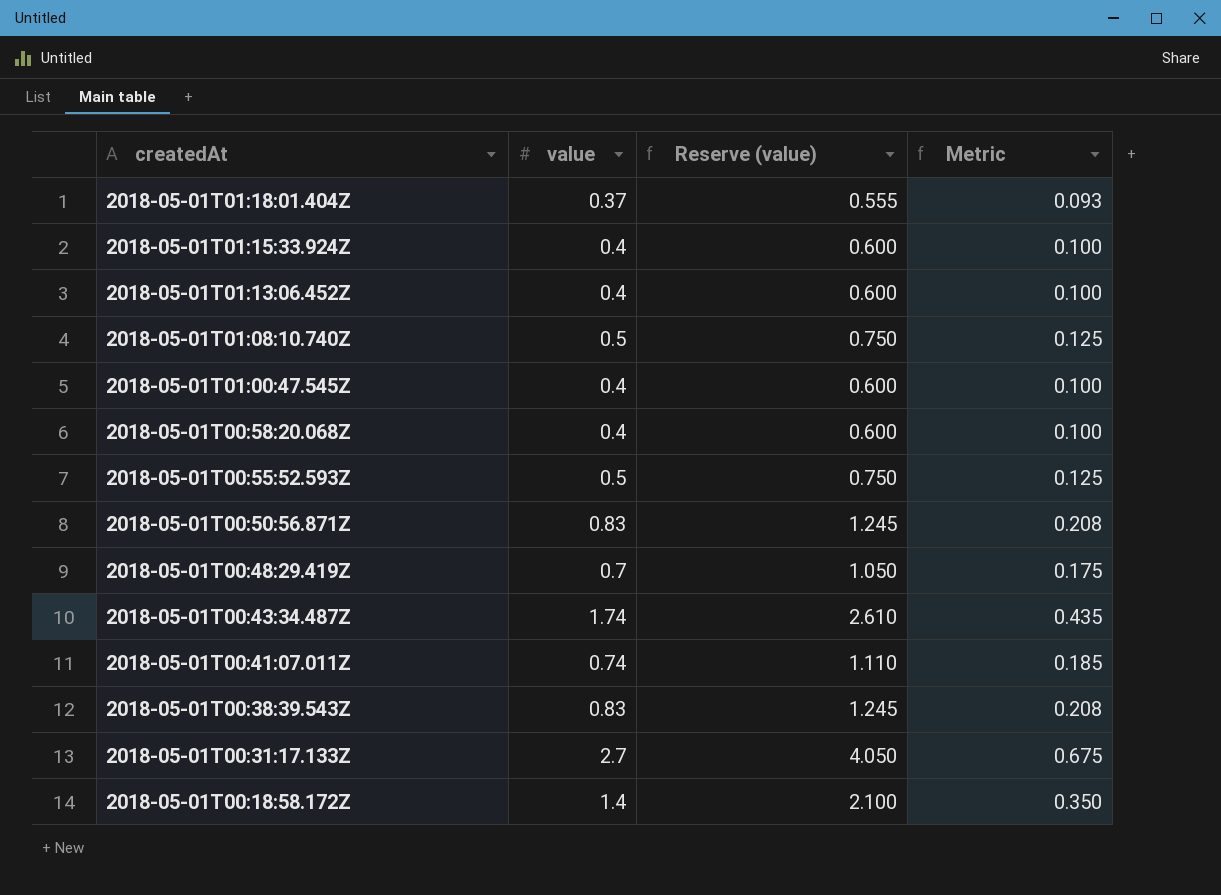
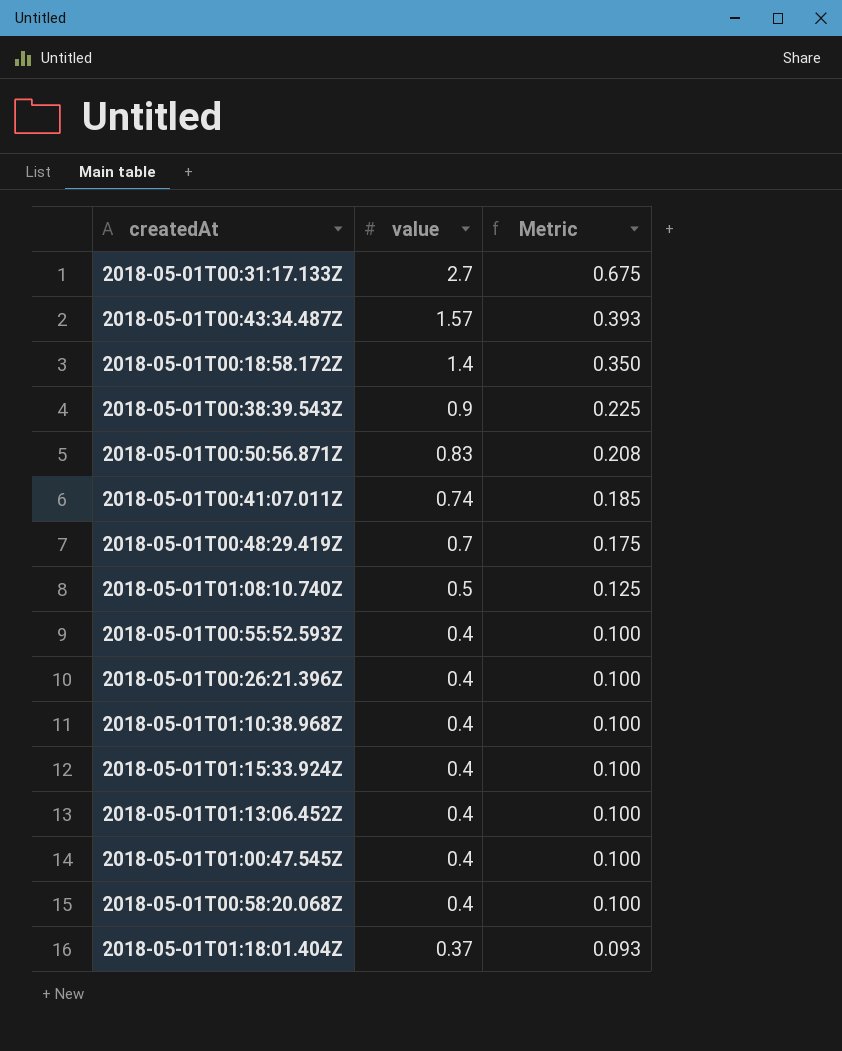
row order: createdAt descending -> value descending
column Reserve (value) | formula: [value] * 1.5 -> none
2018-05-01T00:43:34.487Z | value: 1.74 -> 1.57
2018-05-01T00:43:34.487Z | Metric: 0.435 -> 0.393
2018-05-01T00:38:39.543Z | value: 0.83 -> 0.9
2018-05-01T00:38:39.543Z | Metric: 0.208 -> 0.225
2018-05-01T00:55:52.593Z | value: 0.5 -> 0.4
2018-05-01T00:55:52.593Z | Metric: 0.125 -> 0.100
row 2018-05-01T00:26:21.396Z: none -> 0.4 | 0.100
row 2018-05-01T01:10:38.968Z: none -> 0.4 | 0.100

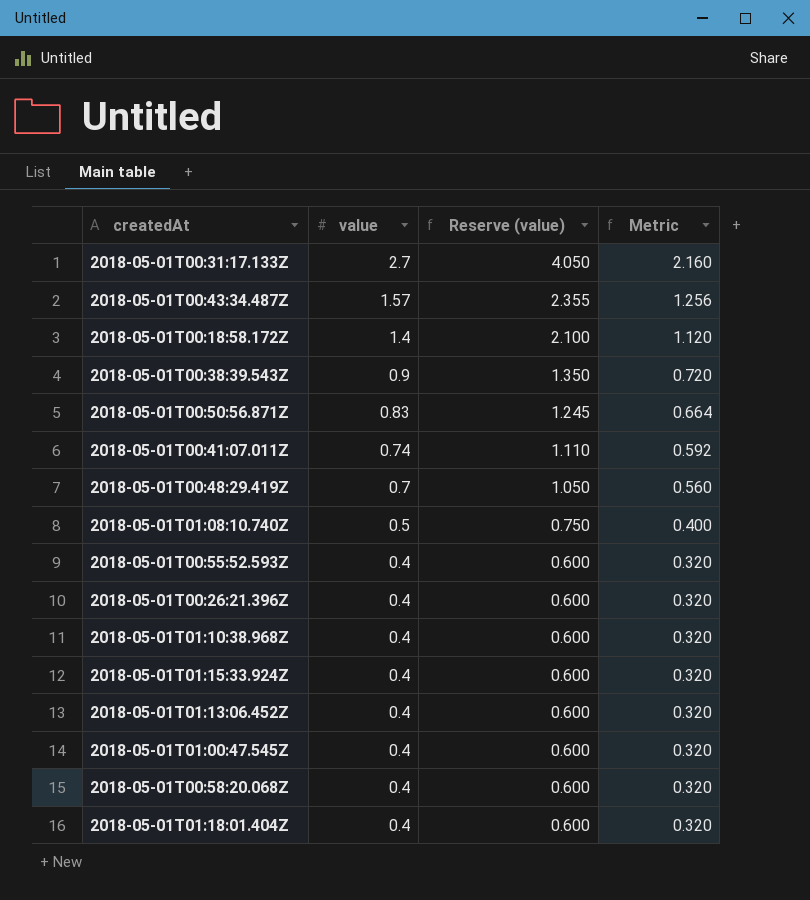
column Reserve (value) | formula: none -> [value] * 1.5
column Metric | formula: [value] * 0.25 -> [value] * 0.8
2018-05-01T01:18:01.404Z | value: 0.37 -> 0.4

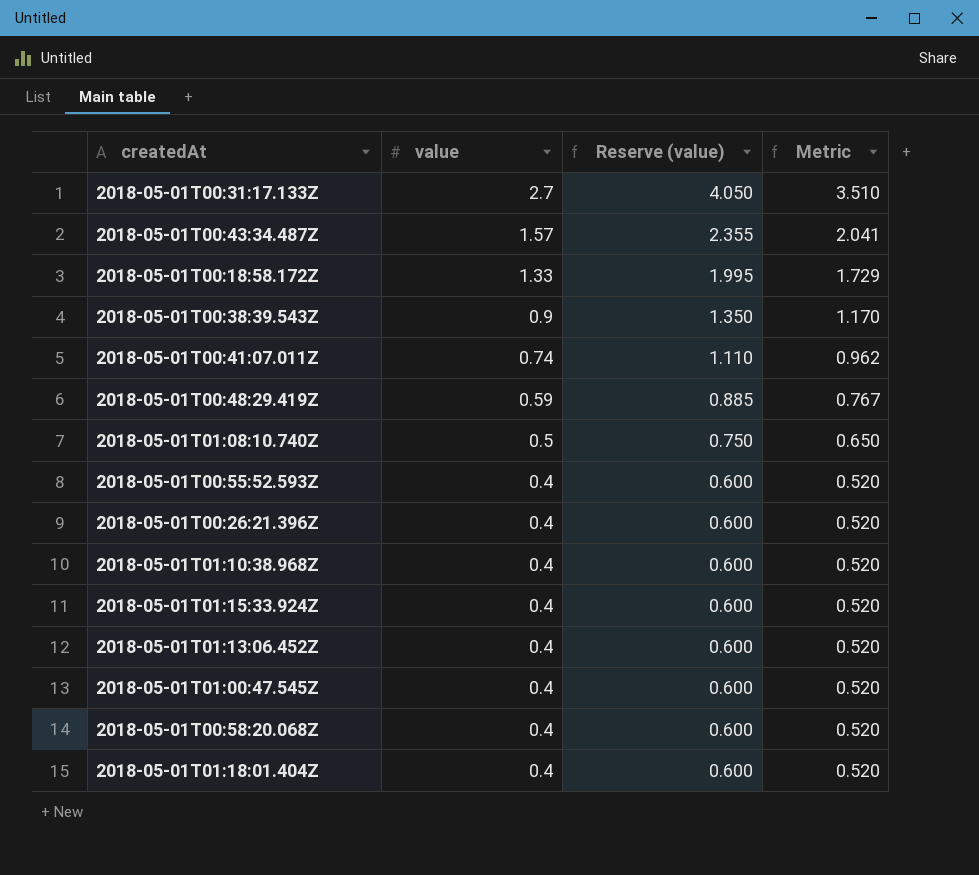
column Metric | formula: [value] * 0.8 -> [value] * 1.3
row 2018-05-01T00:50:56.871Z: 0.83 | 1.245 | 0.664 -> none
2018-05-01T00:18:58.172Z | value: 1.4 -> 1.33
2018-05-01T00:18:58.172Z | Reserve (value): 2.100 -> 1.995
2018-05-01T00:48:29.419Z | value: 0.7 -> 0.59
2018-05-01T00:48:29.419Z | Reserve (value): 1.050 -> 0.885

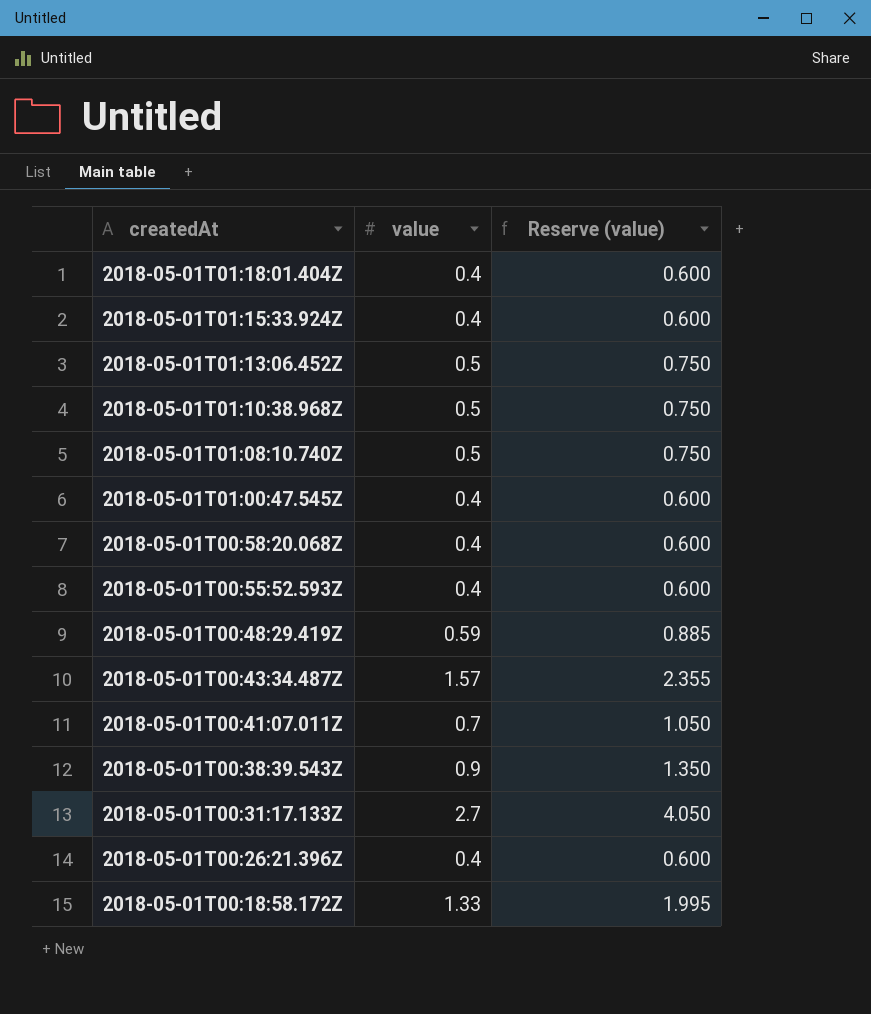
row order: value descending -> createdAt descending
column Metric | formula: [value] * 1.3 -> none
2018-05-01T01:13:06.452Z | value: 0.4 -> 0.5
2018-05-01T01:13:06.452Z | Reserve (value): 0.600 -> 0.750
2018-05-01T01:10:38.968Z | value: 0.4 -> 0.5
2018-05-01T01:10:38.968Z | Reserve (value): 0.600 -> 0.750
2018-05-01T00:41:07.011Z | value: 0.74 -> 0.7
2018-05-01T00:41:07.011Z | Reserve (value): 1.110 -> 1.050

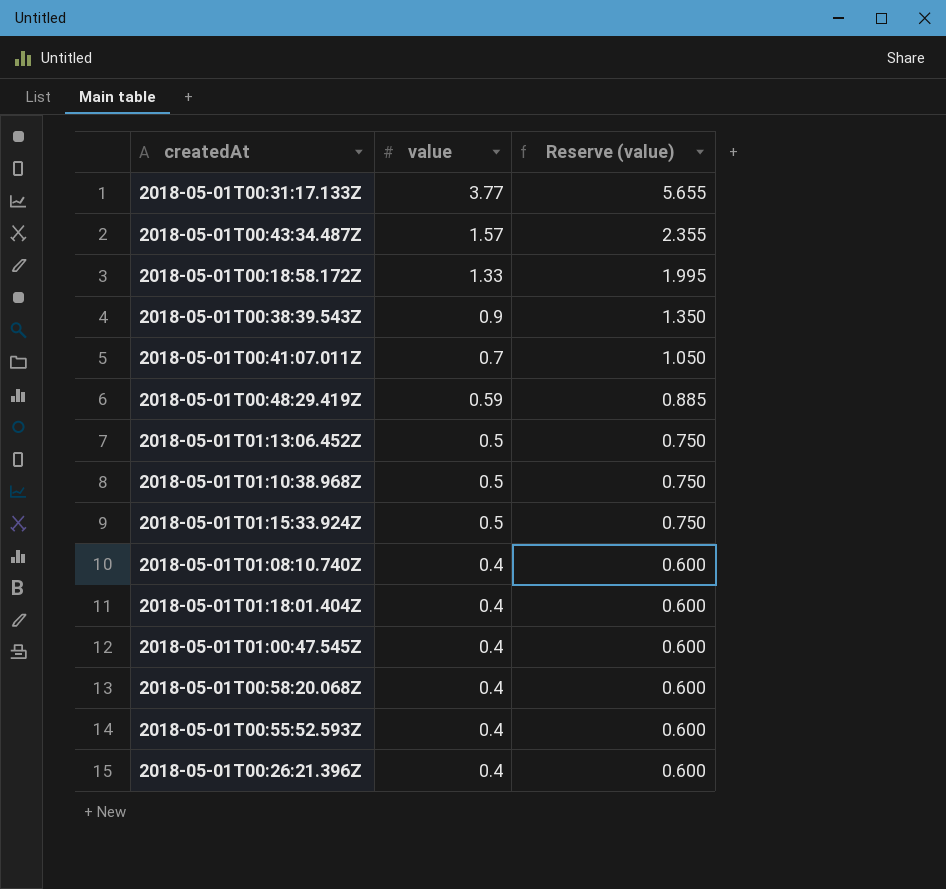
row order: createdAt descending -> value descending
2018-05-01T00:31:17.133Z | value: 2.7 -> 3.77
2018-05-01T00:31:17.133Z | Reserve (value): 4.050 -> 5.655
2018-05-01T01:15:33.924Z | value: 0.4 -> 0.5
2018-05-01T01:15:33.924Z | Reserve (value): 0.600 -> 0.750
2018-05-01T01:08:10.740Z | value: 0.5 -> 0.4
2018-05-01T01:08:10.740Z | Reserve (value): 0.750 -> 0.600

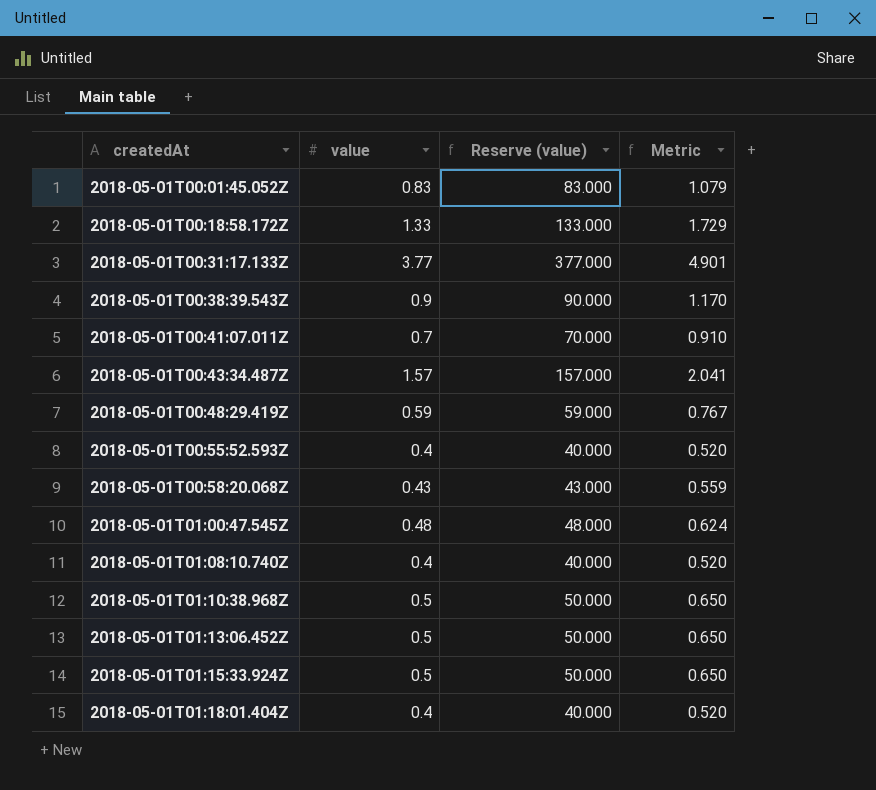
row order: value descending -> createdAt ascending
column Reserve (value) | formula: [value] * 1.5 -> [value] * 100
column Metric | formula: none -> [value] * 1.3
row 2018-05-01T00:26:21.396Z: 0.4 | 0.600 -> none
row 2018-05-01T00:01:45.052Z: none -> 0.83 | 83.000 | 1.079
2018-05-01T00:58:20.068Z | value: 0.4 -> 0.43
2018-05-01T01:00:47.545Z | value: 0.4 -> 0.48

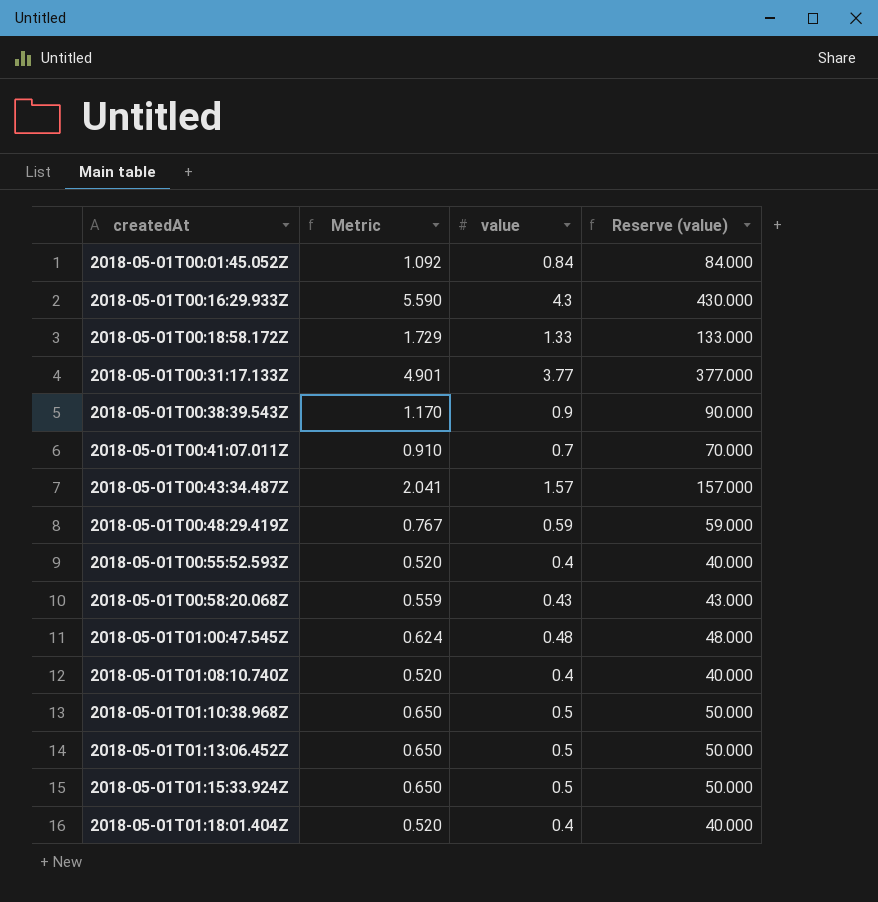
column Metric | position: 4 -> 2
2018-05-01T00:01:45.052Z | Metric: 1.079 -> 1.092
2018-05-01T00:01:45.052Z | value: 0.83 -> 0.84
2018-05-01T00:01:45.052Z | Reserve (value): 83.000 -> 84.000
row 2018-05-01T00:16:29.933Z: none -> 5.590 | 4.3 | 430.000

